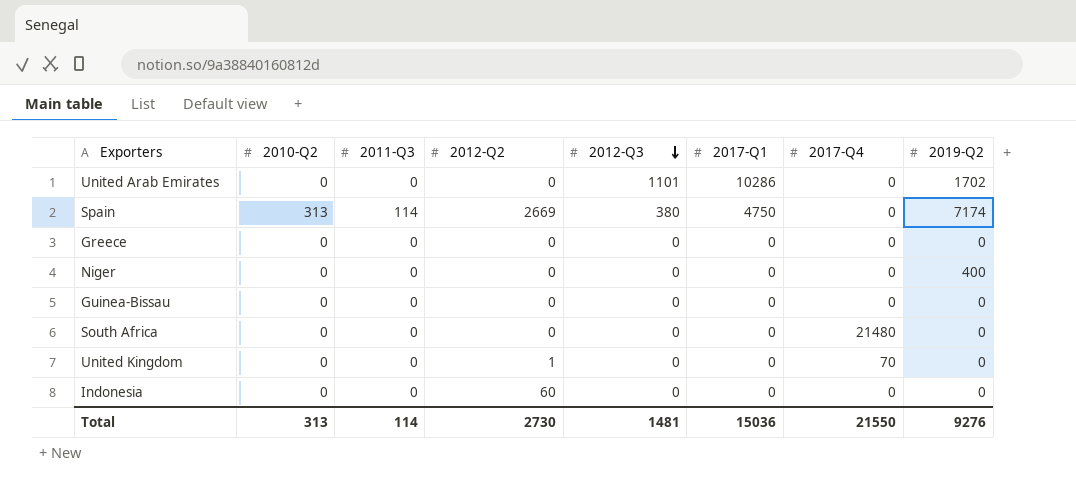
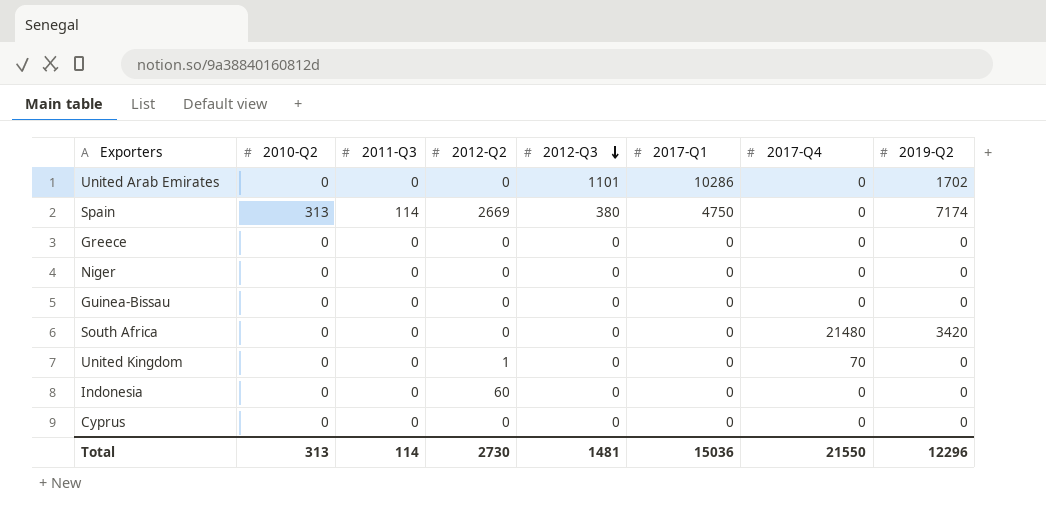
Niger | 2019-Q2: 400 -> 0
South Africa | 2019-Q2: 0 -> 3420
row Cyprus: none -> 0 | 0 | 0 | 0 | 0 | 0 | 0
Total | 2019-Q2: 9276 -> 12296

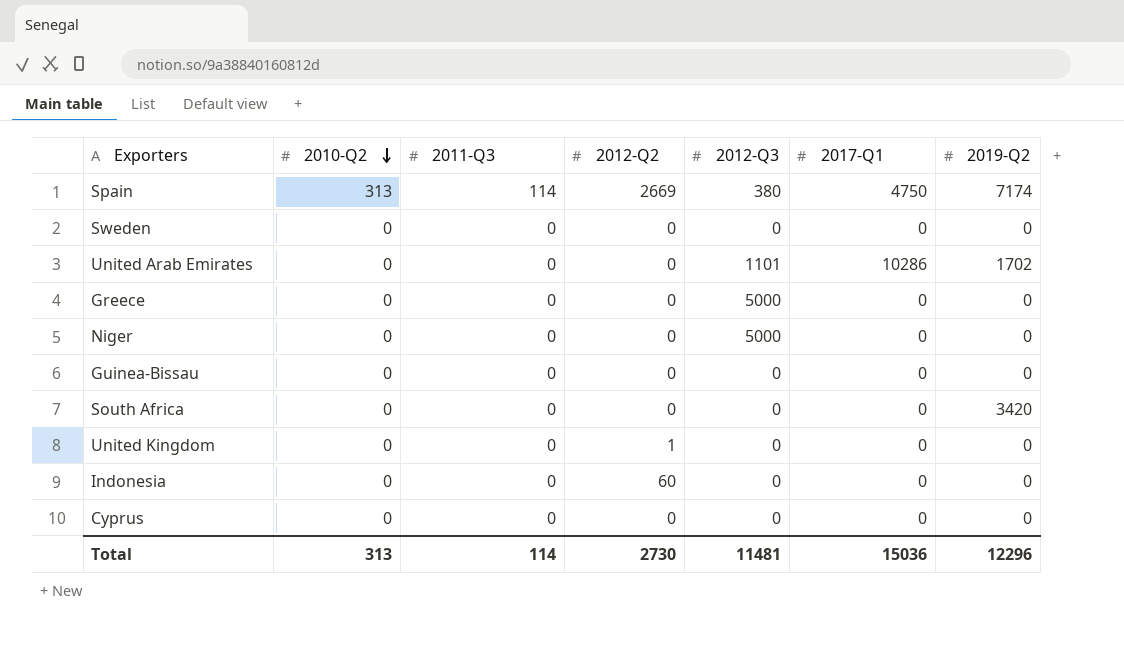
row order: 2012-Q3 descending -> 2010-Q2 descending
column 2017-Q4 | position: 7 -> none
row Sweden: none -> 0 | 0 | 0 | 0 | 0 | 0
Greece | 2012-Q3: 0 -> 5000
Niger | 2012-Q3: 0 -> 5000
Total | 2012-Q3: 1481 -> 11481

